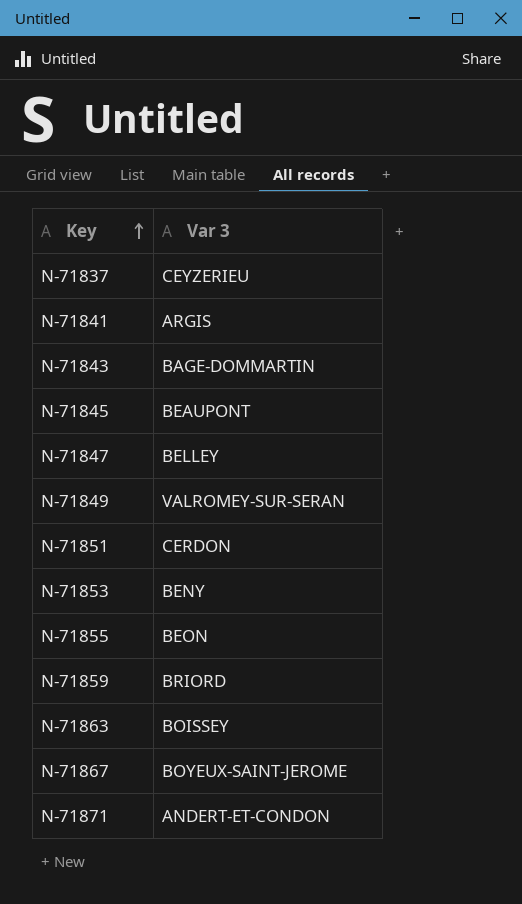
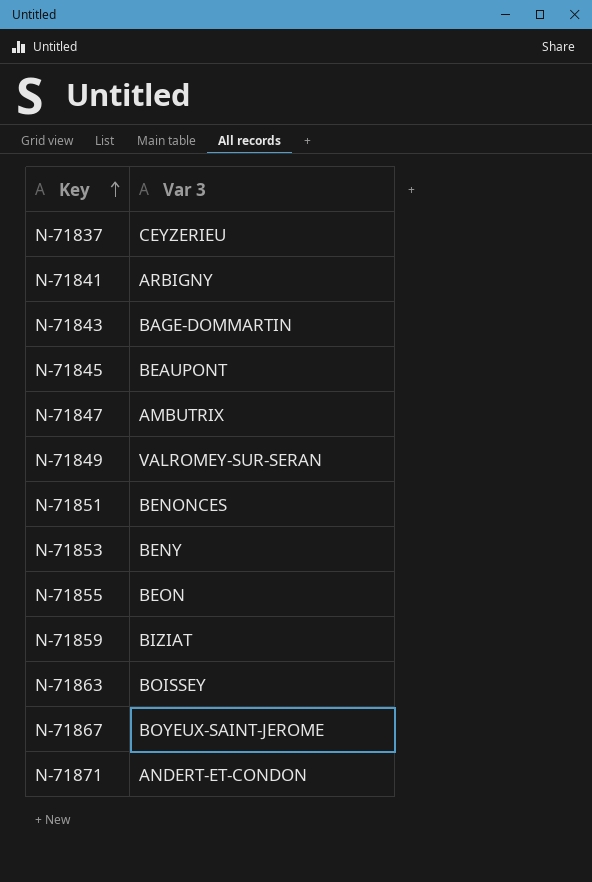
N-71841 | Var 3: ARGIS -> ARBIGNY
N-71847 | Var 3: BELLEY -> AMBUTRIX
N-71851 | Var 3: CERDON -> BENONCES
N-71859 | Var 3: BRIORD -> BIZIAT

